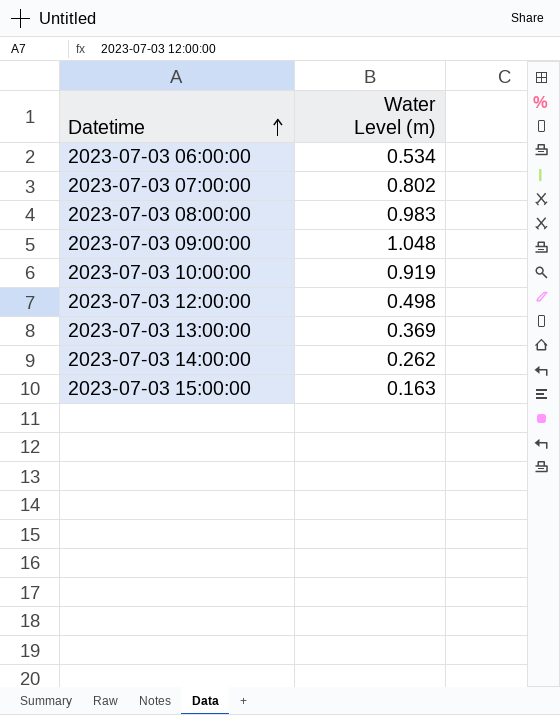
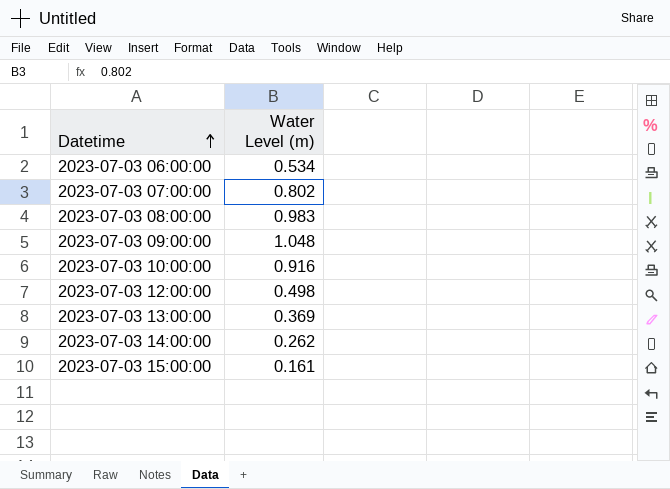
2023-07-03 10:00:00 | Water Level (m): 0.919 -> 0.916
2023-07-03 15:00:00 | Water Level (m): 0.163 -> 0.161

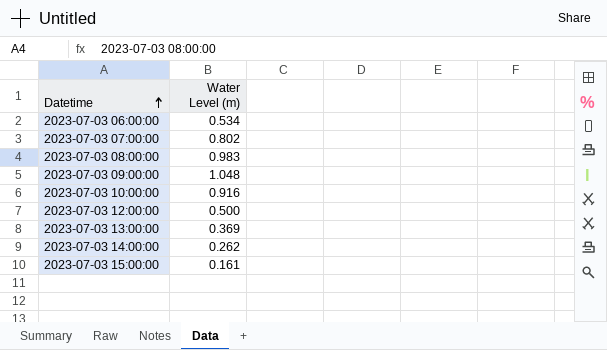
2023-07-03 12:00:00 | Water Level (m): 0.498 -> 0.500

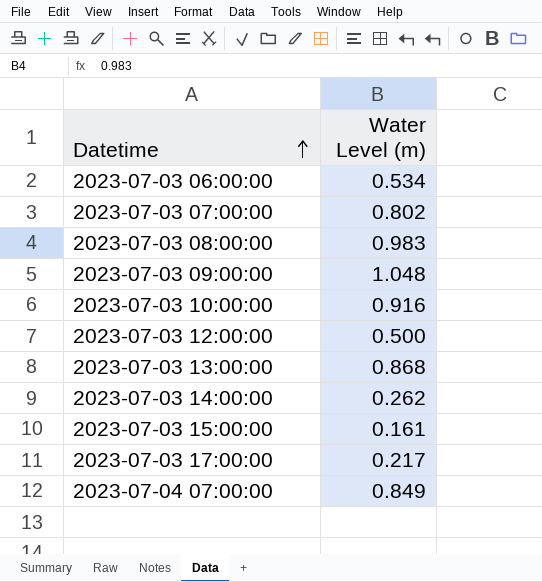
2023-07-03 13:00:00 | Water Level (m): 0.369 -> 0.868
row 2023-07-03 17:00:00: none -> 0.217
row 2023-07-04 07:00:00: none -> 0.849

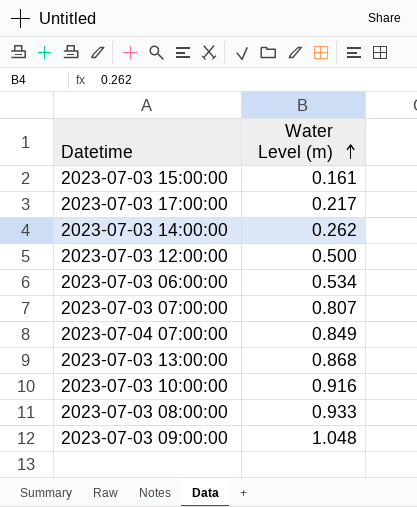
row order: Datetime ascending -> Water Level (m) ascending
2023-07-03 07:00:00 | Water Level (m): 0.802 -> 0.807
2023-07-03 08:00:00 | Water Level (m): 0.983 -> 0.933

